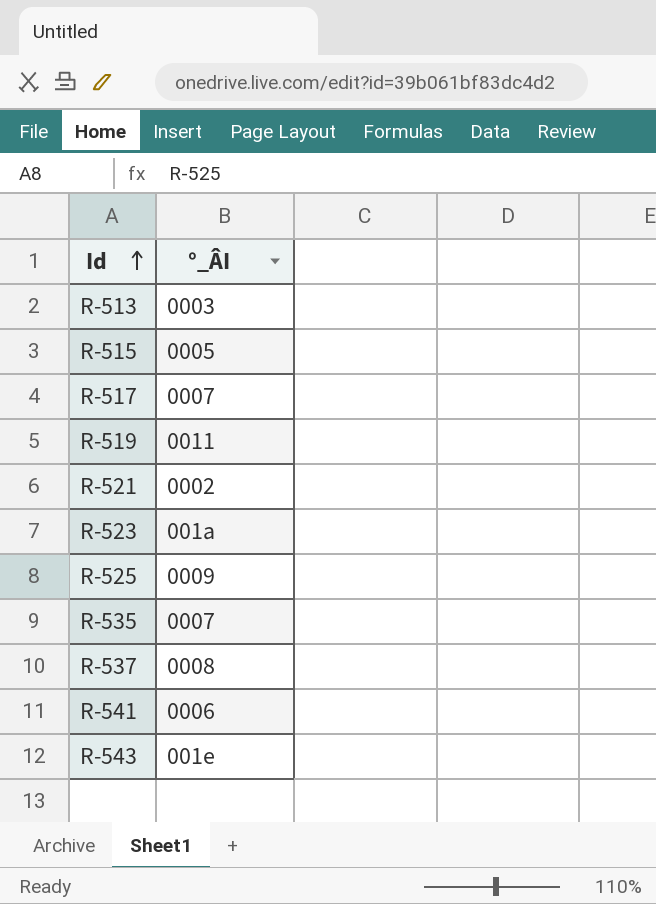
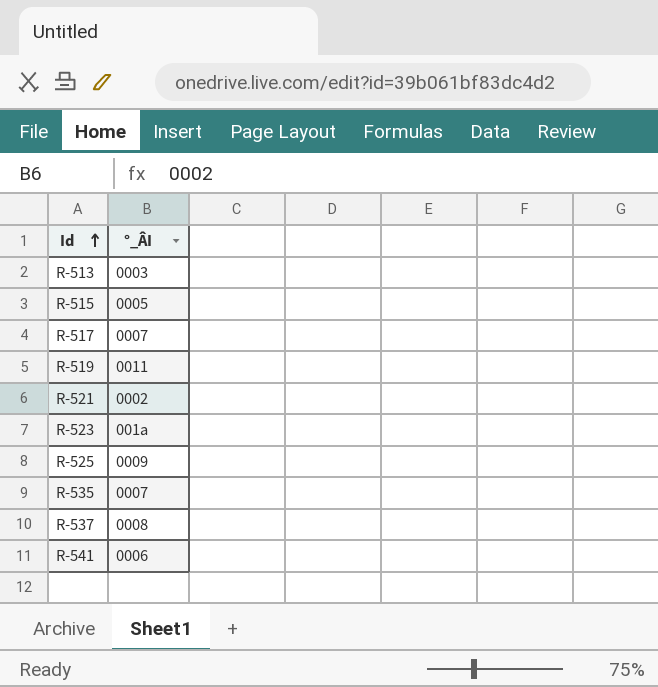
row R-543: 001e -> none

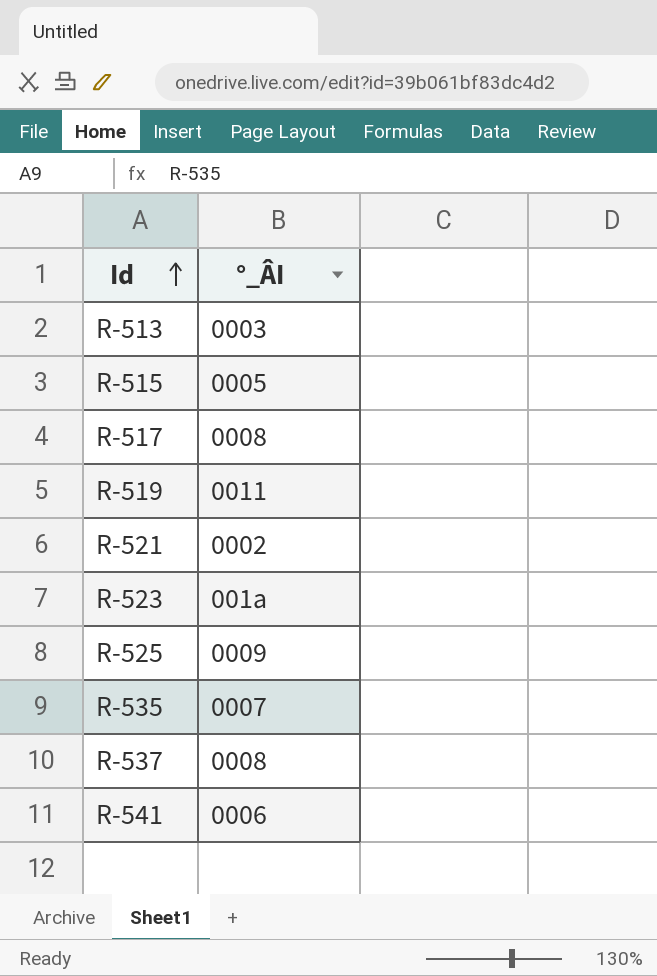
R-517 | °_ÂI: 0007 -> 0008

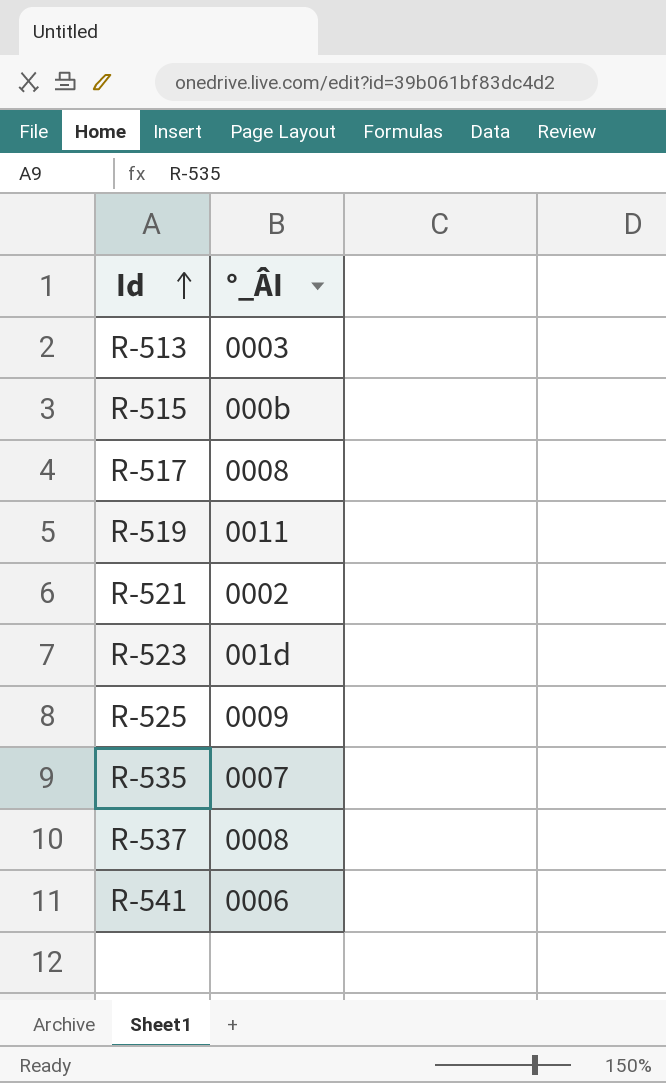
R-515 | °_ÂI: 0005 -> 000b
R-523 | °_ÂI: 001a -> 001d

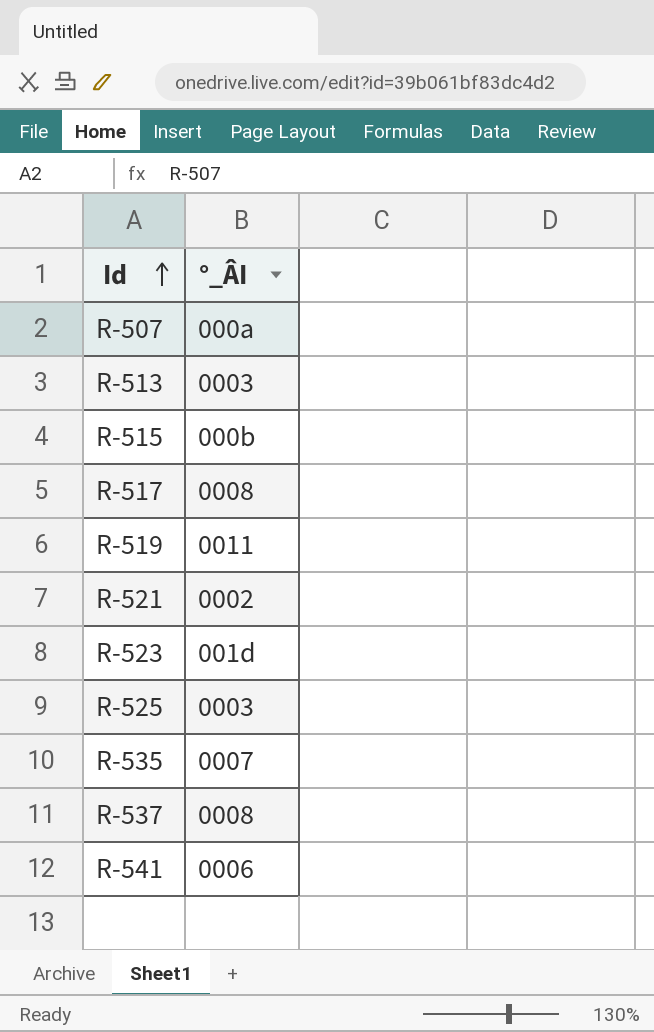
row R-507: none -> 000a
R-525 | °_ÂI: 0009 -> 0003

